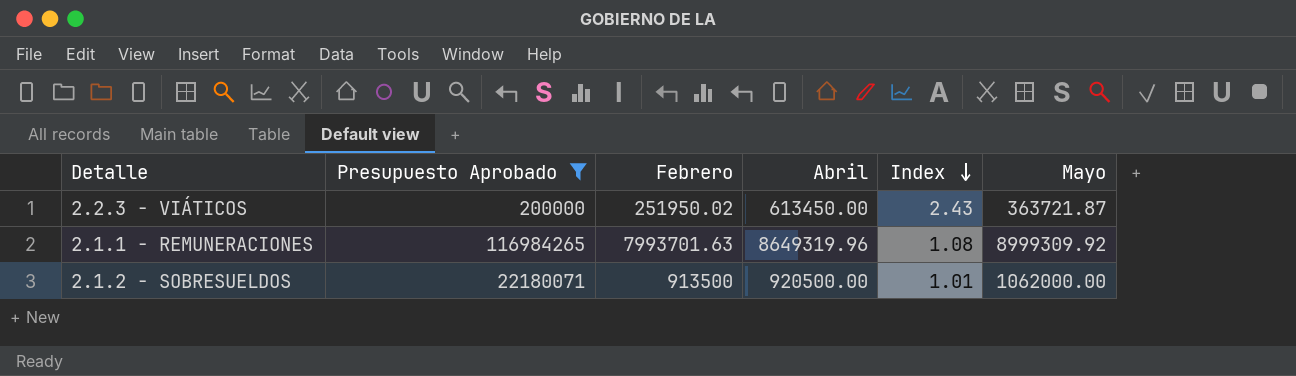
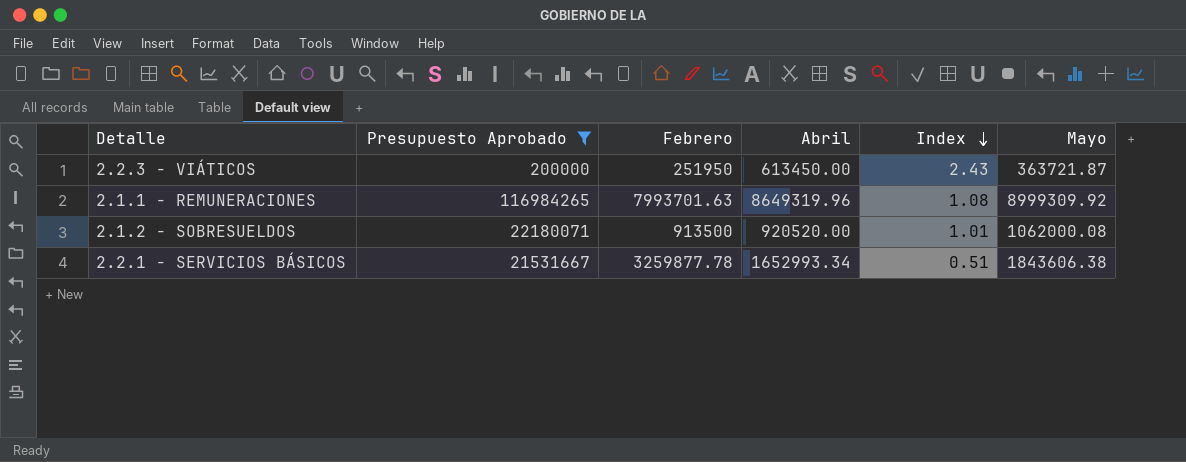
2.2.3 - VIÁTICOS | Febrero: 251950.02 -> 251950
2.1.2 - SOBRESUELDOS | Abril: 920500.00 -> 920520.00
2.1.2 - SOBRESUELDOS | Mayo: 1062000.00 -> 1062000.08
row 2.2.1 - SERVICIOS BÁSICOS: none -> 21531667 | 3259877.78 | 1652993.34 | 0.51 | 1843606.38

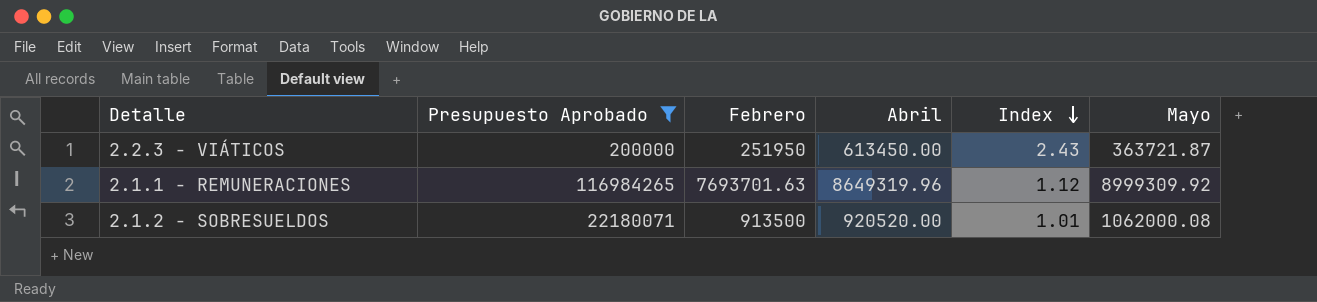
row 2.2.1 - SERVICIOS BÁSICOS: 21531667 | 3259877.78 | 1652993.34 | 0.51 | 1843606.38 -> none
2.1.1 - REMUNERACIONES | Febrero: 7993701.63 -> 7693701.63
2.1.1 - REMUNERACIONES | Index: 1.08 -> 1.12

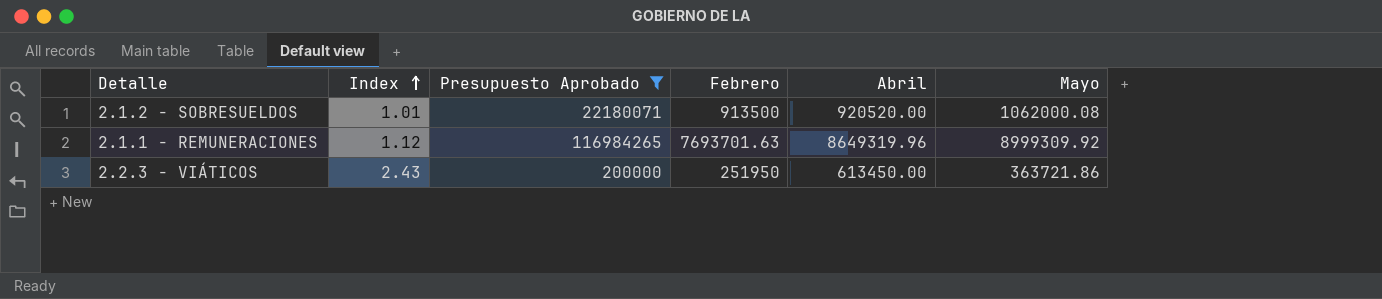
row order: Index descending -> Index ascending
column Index | position: 5 -> 2
2.2.3 - VIÁTICOS | Mayo: 363721.87 -> 363721.86

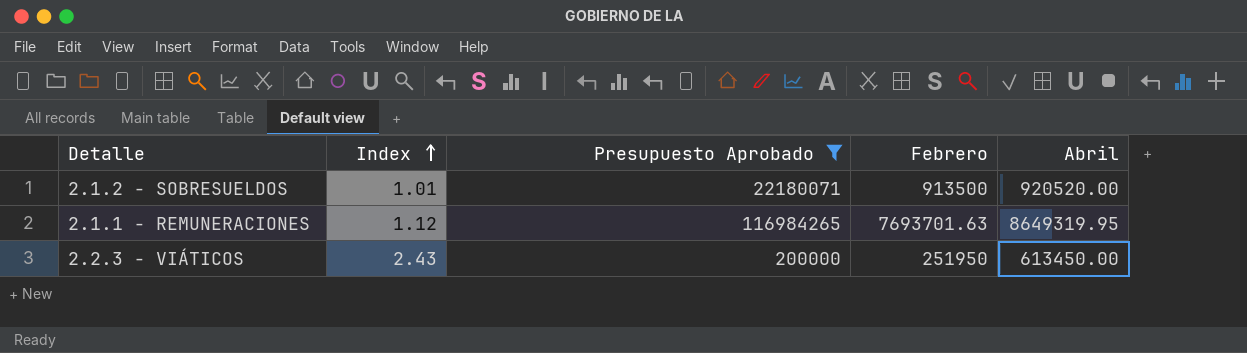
column Mayo | position: 6 -> none
2.1.1 - REMUNERACIONES | Abril: 8649319.96 -> 8649319.95

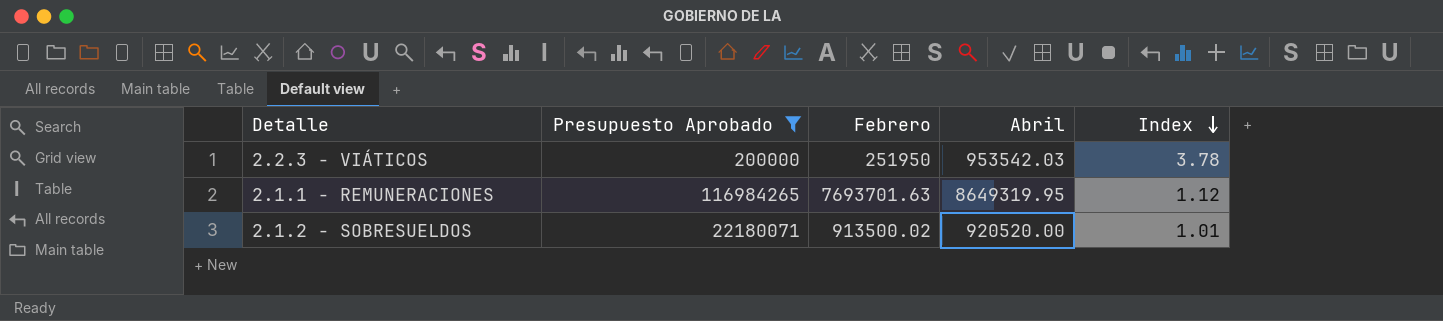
row order: Index ascending -> Index descending
column Index | position: 2 -> 5
2.2.3 - VIÁTICOS | Abril: 613450.00 -> 953542.03
2.2.3 - VIÁTICOS | Index: 2.43 -> 3.78
2.1.2 - SOBRESUELDOS | Febrero: 913500 -> 913500.02

